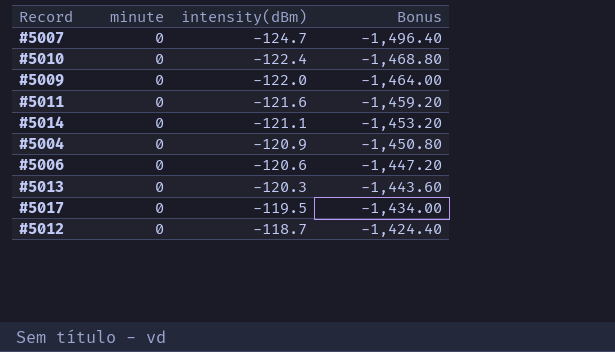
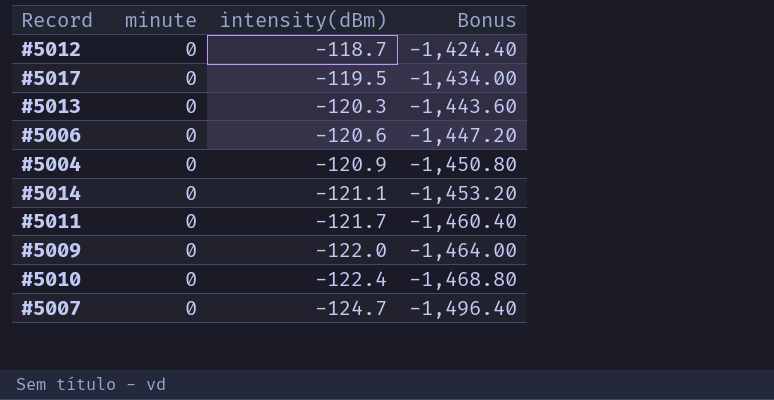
row order: intensity(dBm) ascending -> intensity(dBm) descending
#5011 | intensity(dBm): -121.6 -> -121.7
#5011 | Bonus: -1,459.20 -> -1,460.40

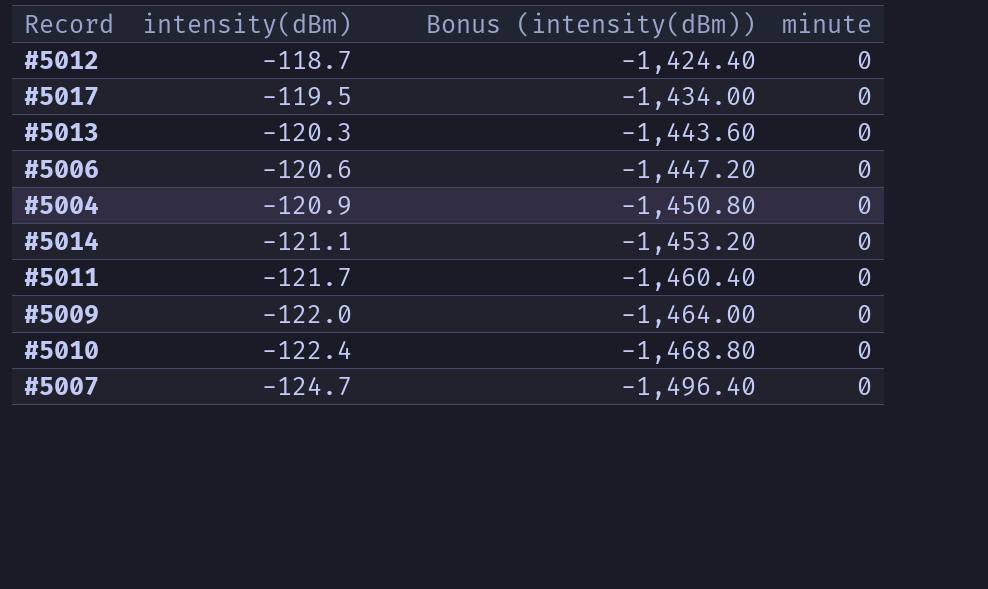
column name: Bonus -> Bonus (intensity(dBm))
column minute | position: 2 -> 4

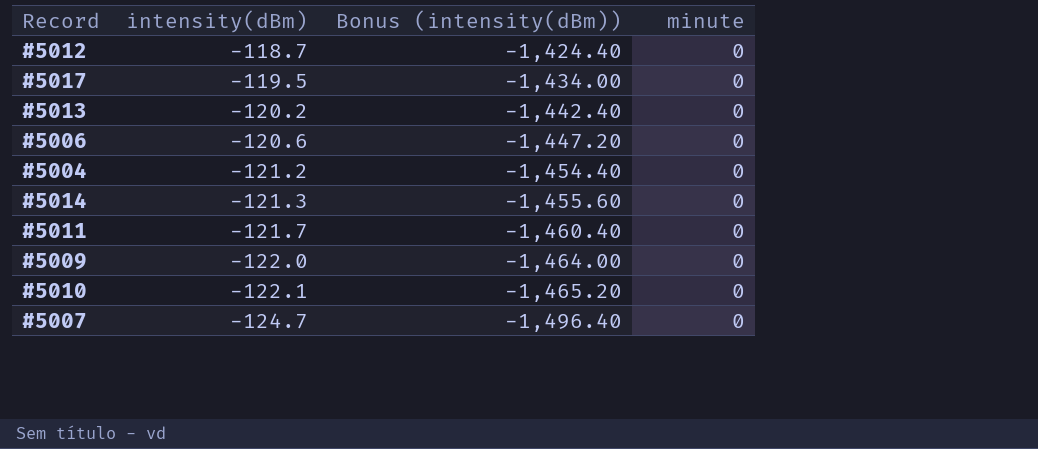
#5013 | intensity(dBm): -120.3 -> -120.2
#5013 | Bonus (intensity(dBm)): -1,443.60 -> -1,442.40
#5004 | intensity(dBm): -120.9 -> -121.2
#5004 | Bonus (intensity(dBm)): -1,450.80 -> -1,454.40
#5014 | intensity(dBm): -121.1 -> -121.3
#5014 | Bonus (intensity(dBm)): -1,453.20 -> -1,455.60
#5010 | intensity(dBm): -122.4 -> -122.1
#5010 | Bonus (intensity(dBm)): -1,468.80 -> -1,465.20

